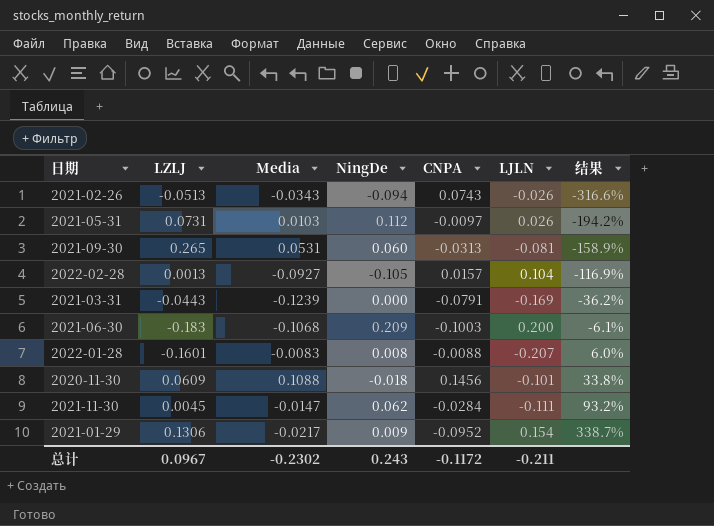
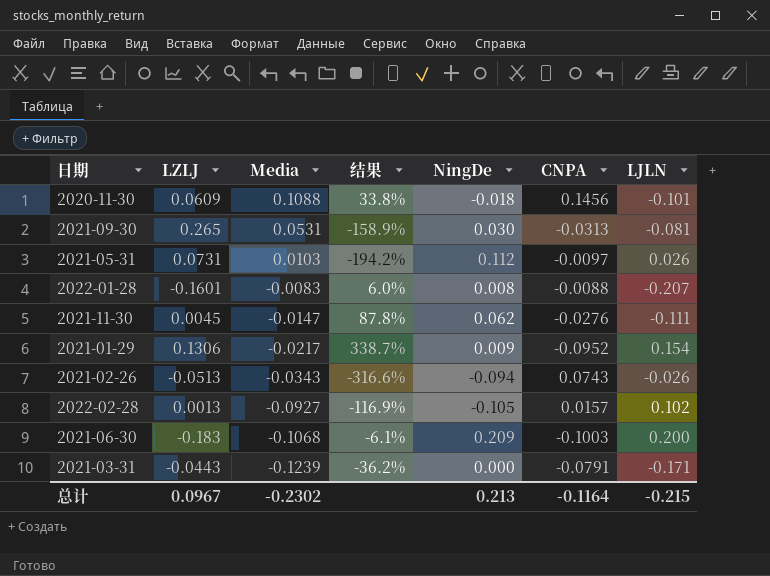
row order: 结果 ascending -> Media descending
column 结果 | position: 7 -> 4
2021-09-30 | NingDe: 0.060 -> 0.030
2021-11-30 | 结果: 93.2% -> 87.8%
2021-11-30 | CNPA: -0.0284 -> -0.0276
2022-02-28 | LJLN: 0.104 -> 0.102
2021-03-31 | LJLN: -0.169 -> -0.171
总计 | NingDe: 0.243 -> 0.213
总计 | CNPA: -0.1172 -> -0.1164
总计 | LJLN: -0.211 -> -0.215

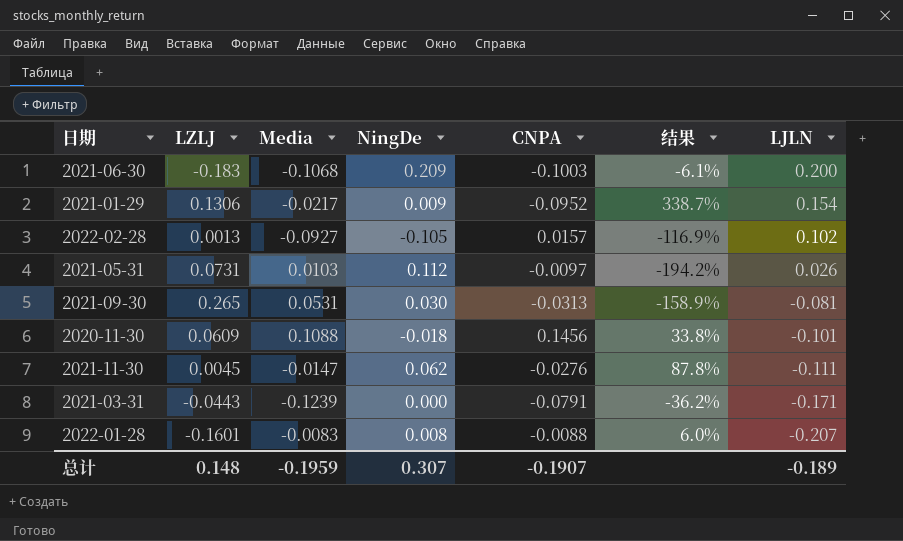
row order: Media descending -> LJLN descending
column 结果 | position: 4 -> 6
row 2021-02-26: -0.0513 | -0.0343 | -316.6% | -0.094 | 0.0743 | -0.026 -> none
总计 | LZLJ: 0.0967 -> 0.148
总计 | Media: -0.2302 -> -0.1959
总计 | NingDe: 0.213 -> 0.307
总计 | CNPA: -0.1164 -> -0.1907
总计 | LJLN: -0.215 -> -0.189

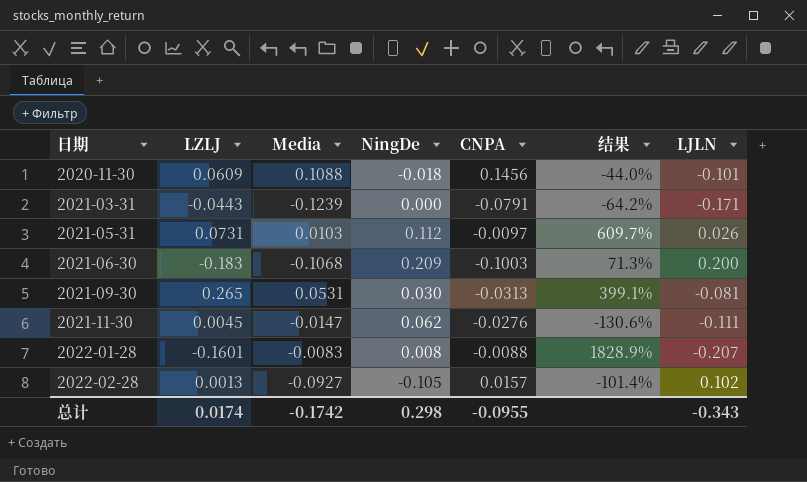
row order: LJLN descending -> 日期 ascending
column 结果 | formula: ([CNPA] - [Media]) / [Media] -> ([LZLJ] - [Media]) / [Media]
row 2021-01-29: 0.1306 | -0.0217 | 0.009 | -0.0952 | 338.7% | 0.154 -> none
总计 | LZLJ: 0.148 -> 0.0174
总计 | Media: -0.1959 -> -0.1742
总计 | NingDe: 0.307 -> 0.298
总计 | CNPA: -0.1907 -> -0.0955
总计 | LJLN: -0.189 -> -0.343

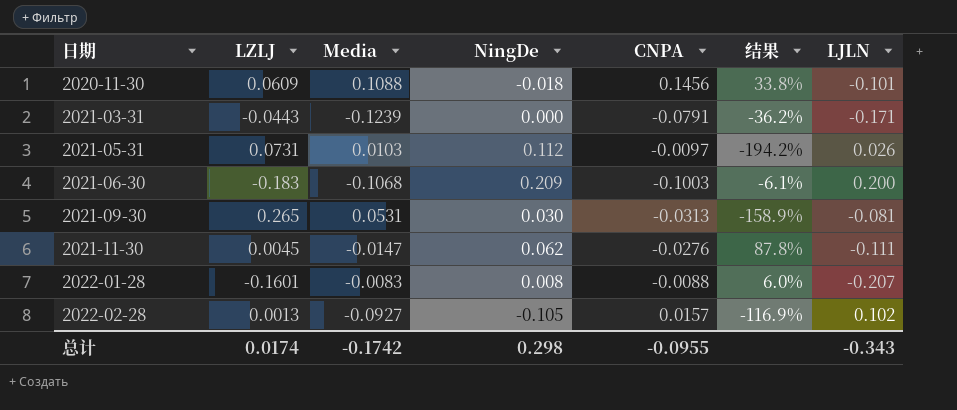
column 结果 | formula: ([LZLJ] - [Media]) / [Media] -> ([CNPA] - [Media]) / [Media]

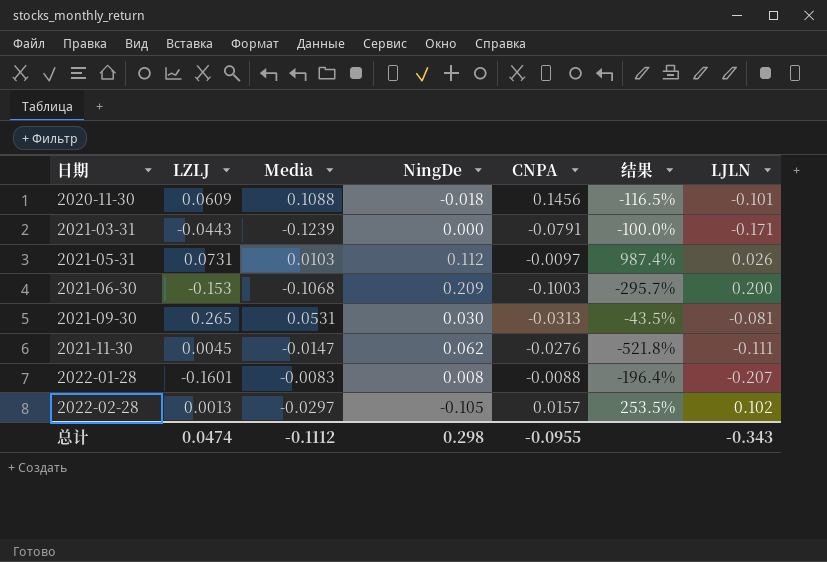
column 结果 | formula: ([CNPA] - [Media]) / [Media] -> ([NingDe] - [Media]) / [Media]
2021-06-30 | LZLJ: -0.183 -> -0.153
2022-02-28 | Media: -0.0927 -> -0.0297
总计 | LZLJ: 0.0174 -> 0.0474
总计 | Media: -0.1742 -> -0.1112

